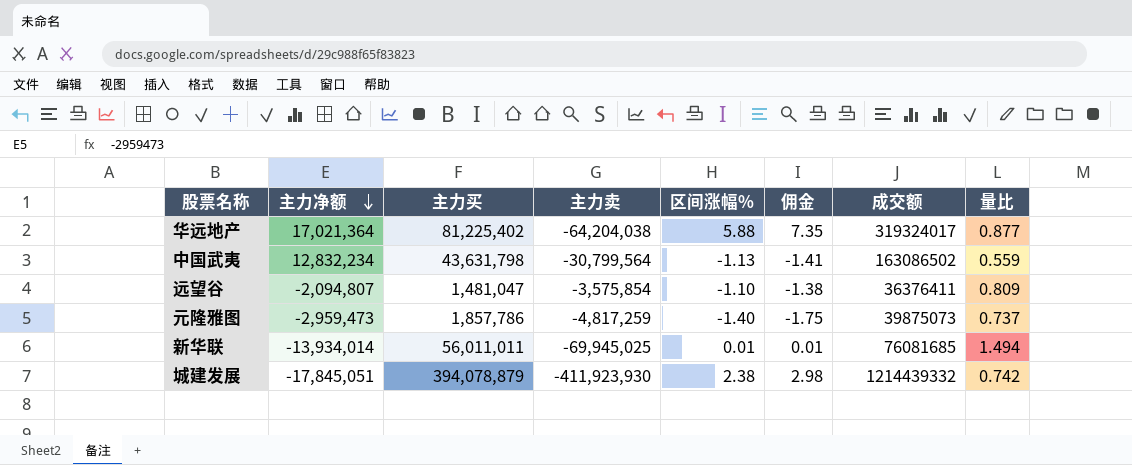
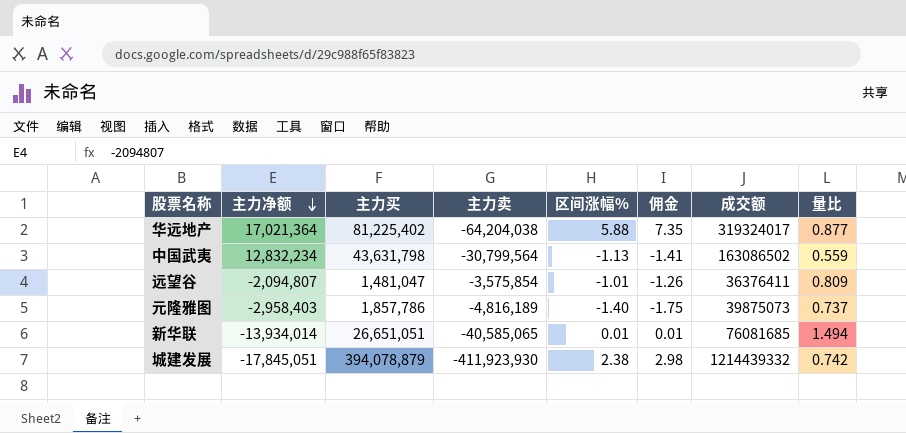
远望谷 | 区间涨幅%: -1.10 -> -1.01
远望谷 | 佣金: -1.38 -> -1.26
元隆雅图 | 主力净额: -2,959,473 -> -2,958,403
元隆雅图 | 主力卖: -4,817,259 -> -4,816,189
新华联 | 主力买: 56,011,011 -> 26,651,051
新华联 | 主力卖: -69,945,025 -> -40,585,065

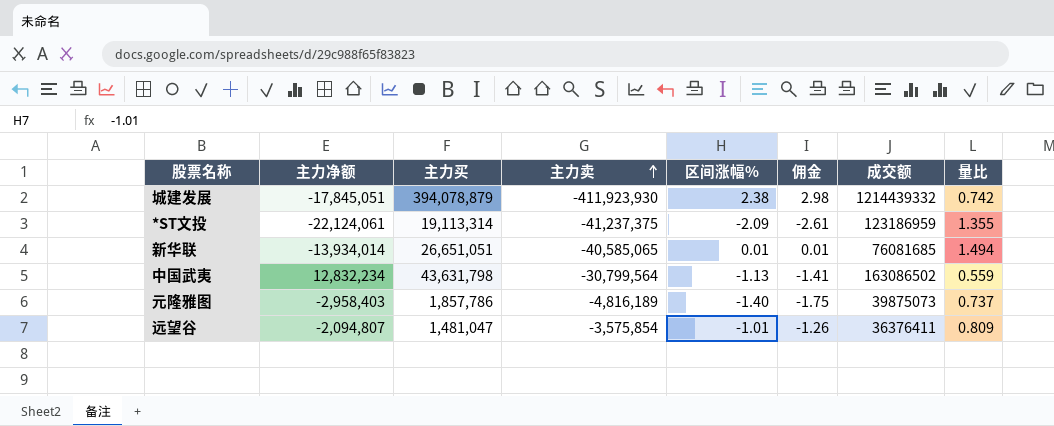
row order: 主力净额 descending -> 主力卖 ascending
row 华远地产: 17,021,364 | 81,225,402 | -64,204,038 | 5.88 | 7.35 | 319324017 | 0.877 -> none
row *ST文投: none -> -22,124,061 | 19,113,314 | -41,237,375 | -2.09 | -2.61 | 123186959 | 1.355

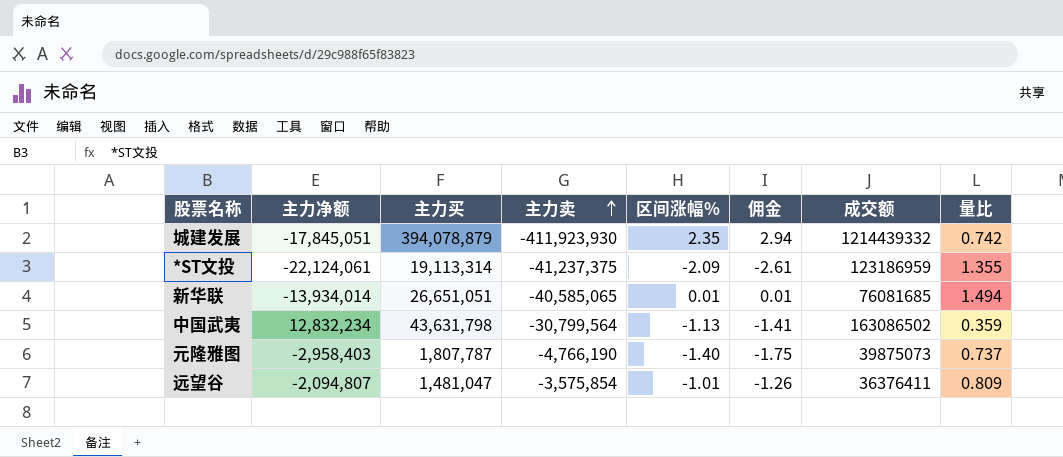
城建发展 | 区间涨幅%: 2.38 -> 2.35
城建发展 | 佣金: 2.98 -> 2.94
中国武夷 | 量比: 0.559 -> 0.359
元隆雅图 | 主力买: 1,857,786 -> 1,807,787
元隆雅图 | 主力卖: -4,816,189 -> -4,766,190

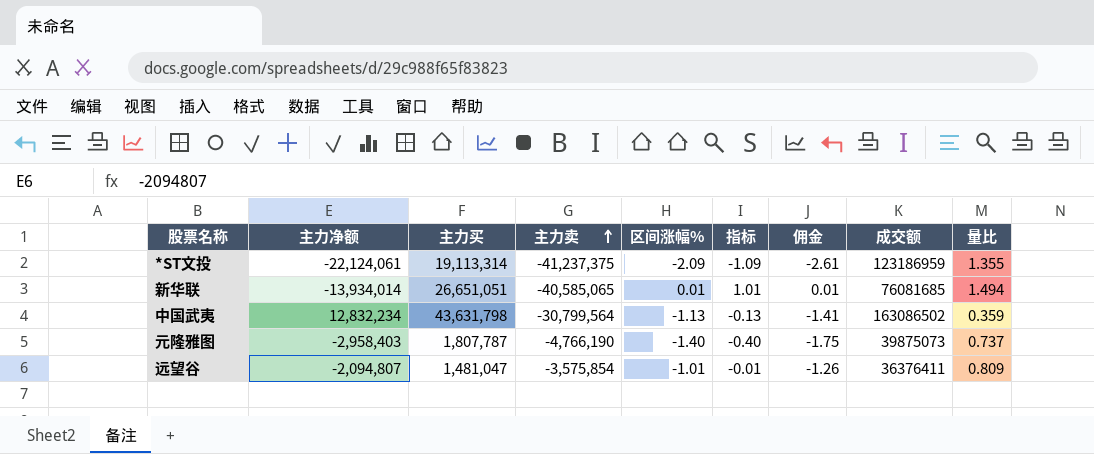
column 指标 | formula: none -> [区间涨幅%] + 1
row 城建发展: -17,845,051 | 394,078,879 | -411,923,930 | 2.35 | 2.94 | 1214439332 | 0.742 -> none

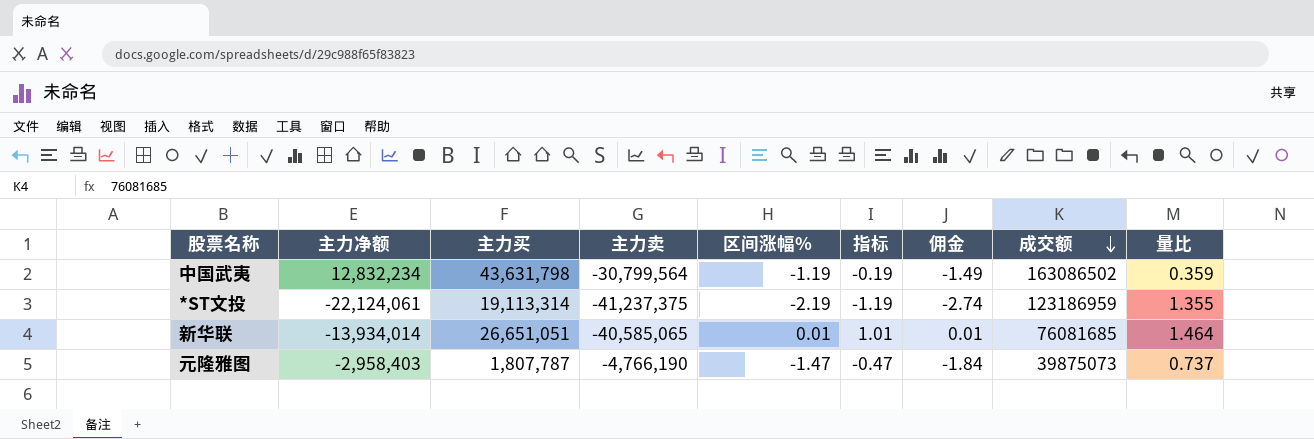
row order: 主力卖 ascending -> 成交额 descending
row 远望谷: -2,094,807 | 1,481,047 | -3,575,854 | -1.01 | -0.01 | -1.26 | 36376411 | 0.809 -> none
中国武夷 | 区间涨幅%: -1.13 -> -1.19
中国武夷 | 指标: -0.13 -> -0.19
中国武夷 | 佣金: -1.41 -> -1.49
*ST文投 | 区间涨幅%: -2.09 -> -2.19
*ST文投 | 指标: -1.09 -> -1.19
*ST文投 | 佣金: -2.61 -> -2.74
新华联 | 量比: 1.494 -> 1.464
元隆雅图 | 区间涨幅%: -1.40 -> -1.47
元隆雅图 | 指标: -0.40 -> -0.47
元隆雅图 | 佣金: -1.75 -> -1.84

